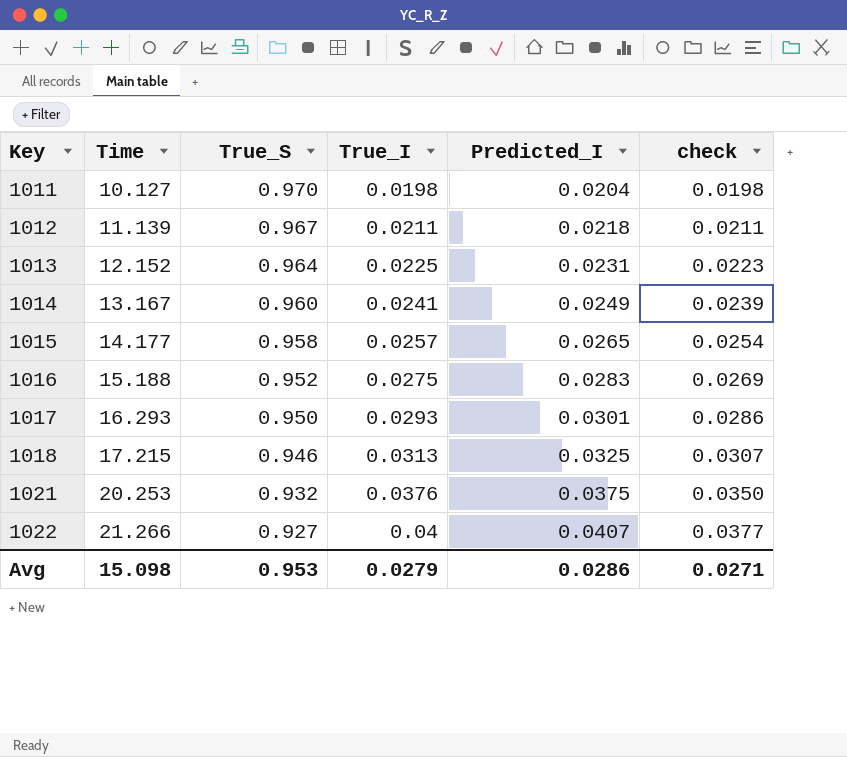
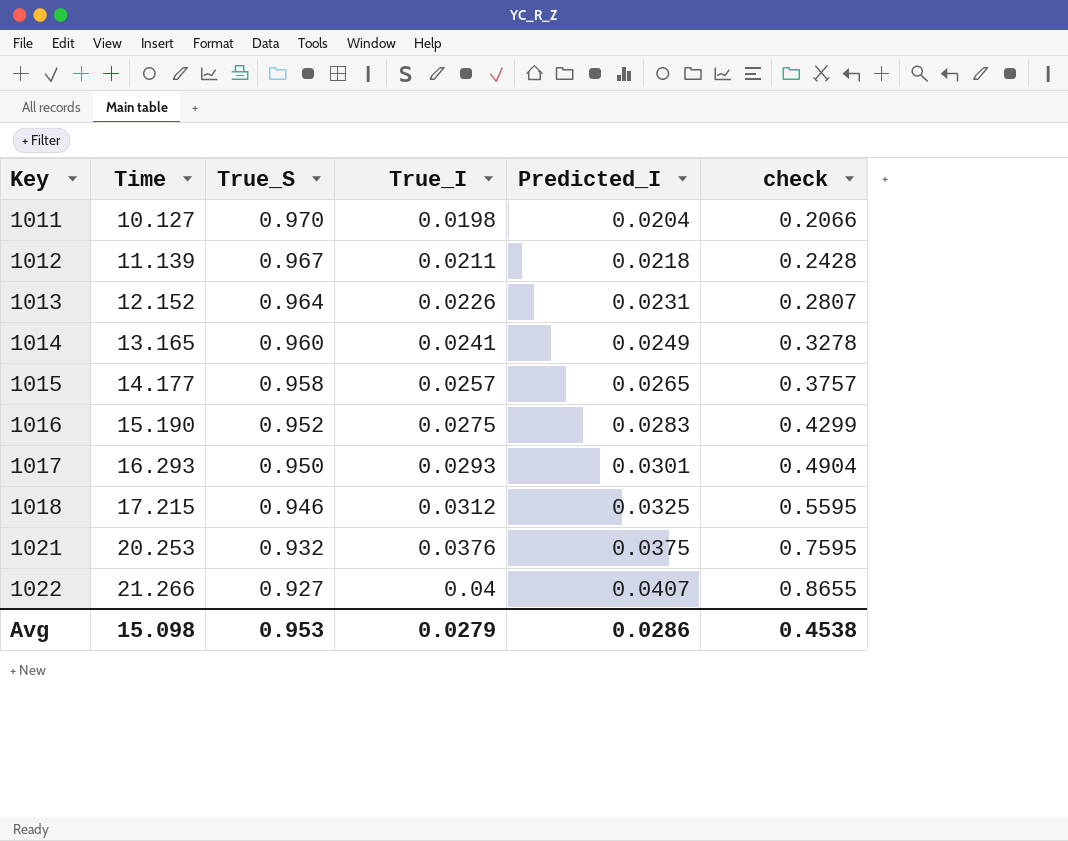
column check | formula: [True_S] * [Predicted_I] -> [Time] * [Predicted_I]
1013 | True_I: 0.0225 -> 0.0226
1014 | Time: 13.167 -> 13.165
1016 | Time: 15.188 -> 15.190
1018 | True_I: 0.0313 -> 0.0312
Avg | check: 0.0271 -> 0.4538

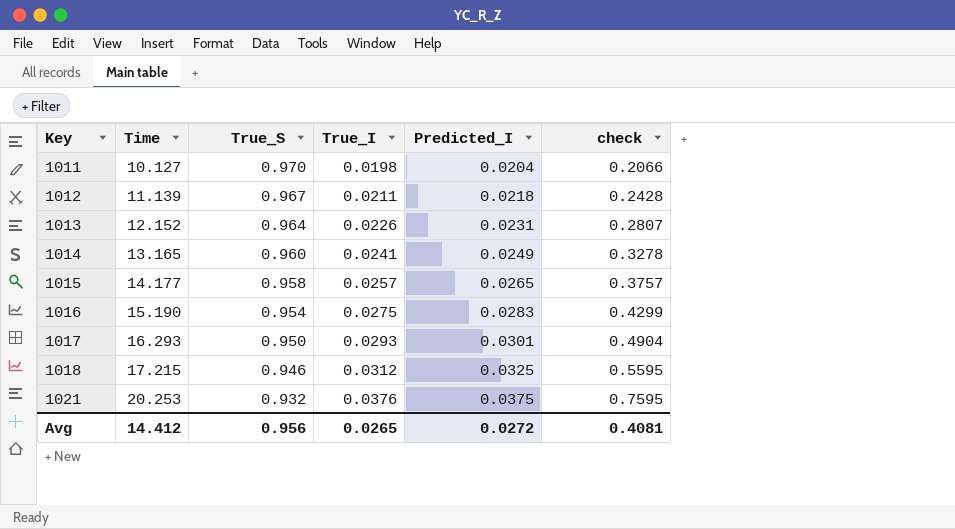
row 1022: 21.266 | 0.927 | 0.04 | 0.0407 | 0.8655 -> none
1016 | True_S: 0.952 -> 0.954
Avg | Time: 15.098 -> 14.412
Avg | True_S: 0.953 -> 0.956
Avg | True_I: 0.0279 -> 0.0265
Avg | Predicted_I: 0.0286 -> 0.0272
Avg | check: 0.4538 -> 0.4081

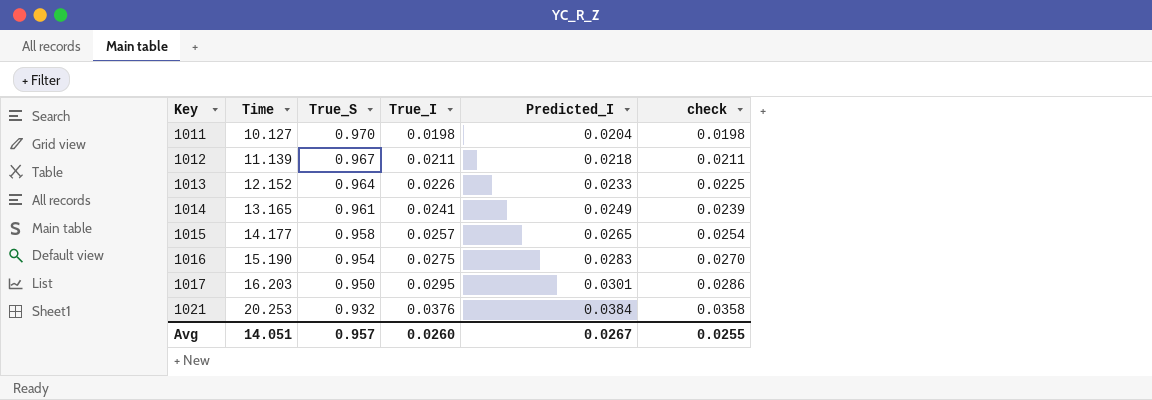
column check | formula: [Time] * [Predicted_I] -> [True_S] * [Predicted_I]
row 1018: 17.215 | 0.946 | 0.0312 | 0.0325 | 0.5595 -> none
1013 | Predicted_I: 0.0231 -> 0.0233
1014 | True_S: 0.960 -> 0.961
1017 | Time: 16.293 -> 16.203
1017 | True_I: 0.0293 -> 0.0295
1021 | Predicted_I: 0.0375 -> 0.0384
Avg | Time: 14.412 -> 14.051
Avg | True_S: 0.956 -> 0.957
Avg | True_I: 0.0265 -> 0.0260
Avg | Predicted_I: 0.0272 -> 0.0267
Avg | check: 0.4081 -> 0.0255

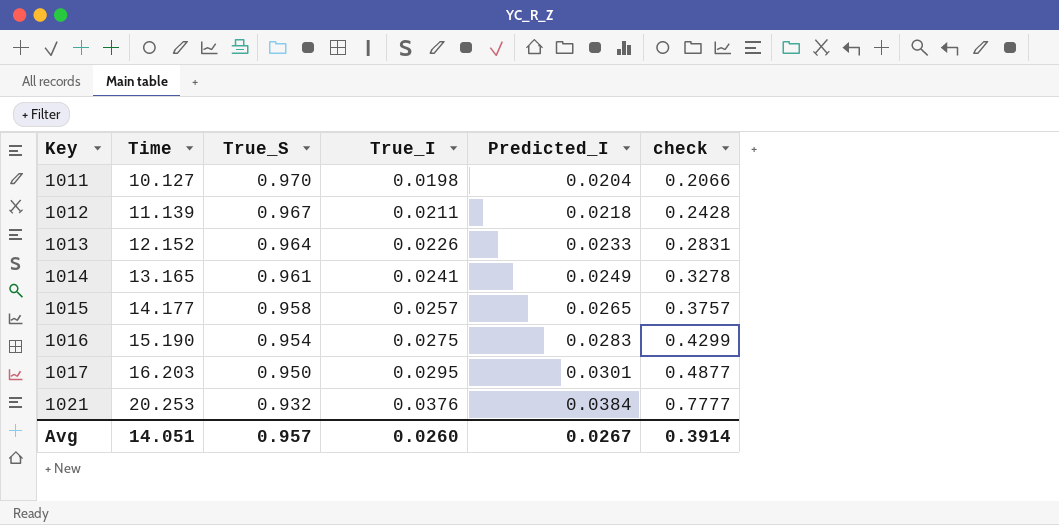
column check | formula: [True_S] * [Predicted_I] -> [Time] * [Predicted_I]
Avg | check: 0.0255 -> 0.3914

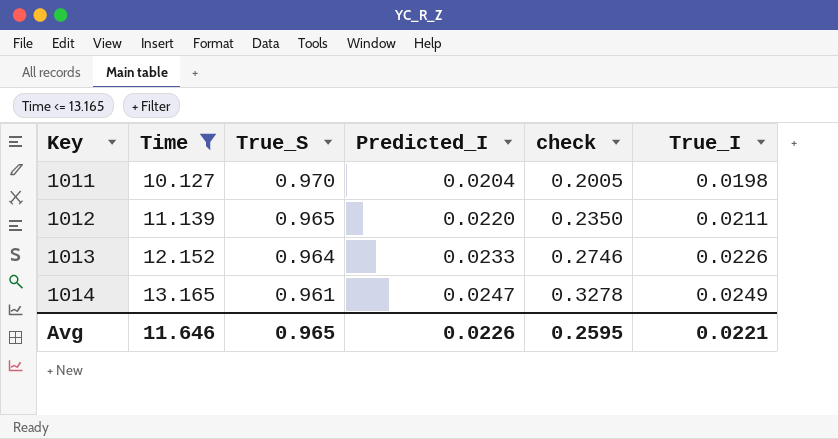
filter: none -> Time <= 13.165
column check | formula: [Time] * [Predicted_I] -> [Time] * [True_I]
column True_I | position: 4 -> 6
1012 | True_S: 0.967 -> 0.965
1012 | Predicted_I: 0.0218 -> 0.0220
1014 | Predicted_I: 0.0249 -> 0.0247
1014 | True_I: 0.0241 -> 0.0249
Avg | Time: 14.051 -> 11.646
Avg | True_S: 0.957 -> 0.965
Avg | Predicted_I: 0.0267 -> 0.0226
Avg | check: 0.3914 -> 0.2595
Avg | True_I: 0.0260 -> 0.0221

